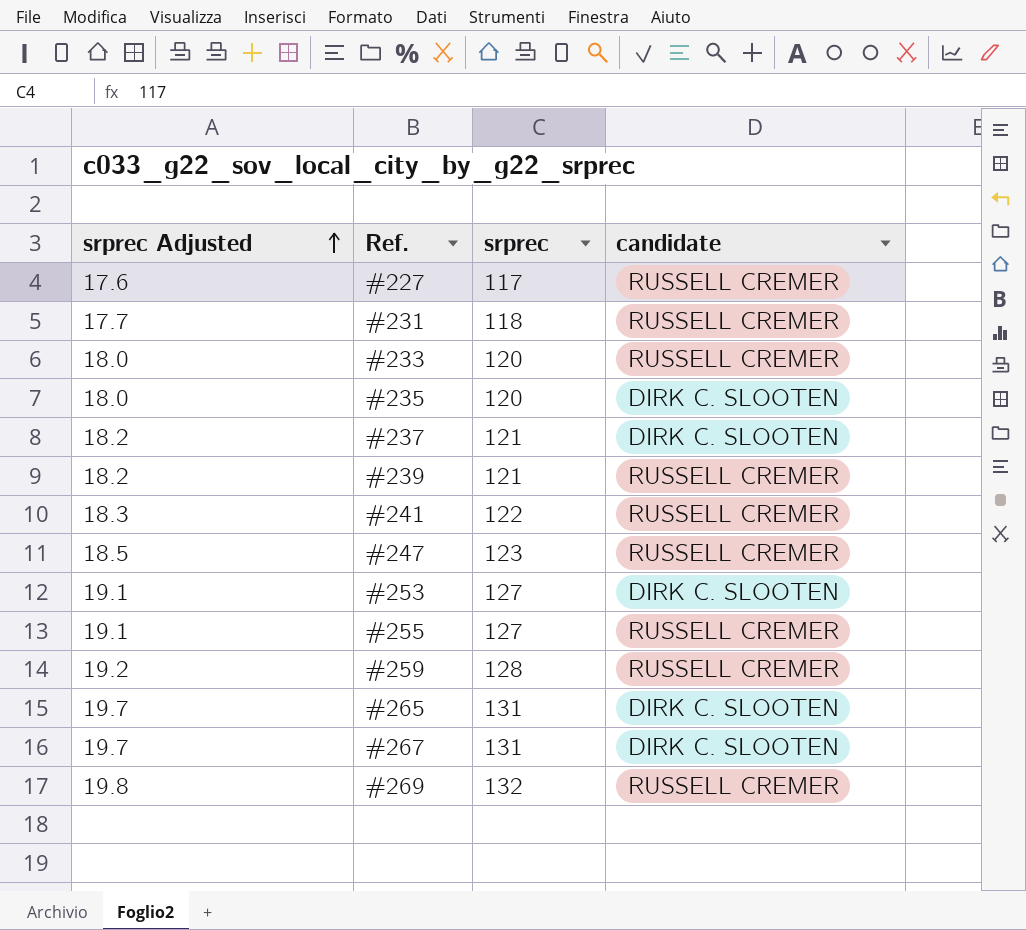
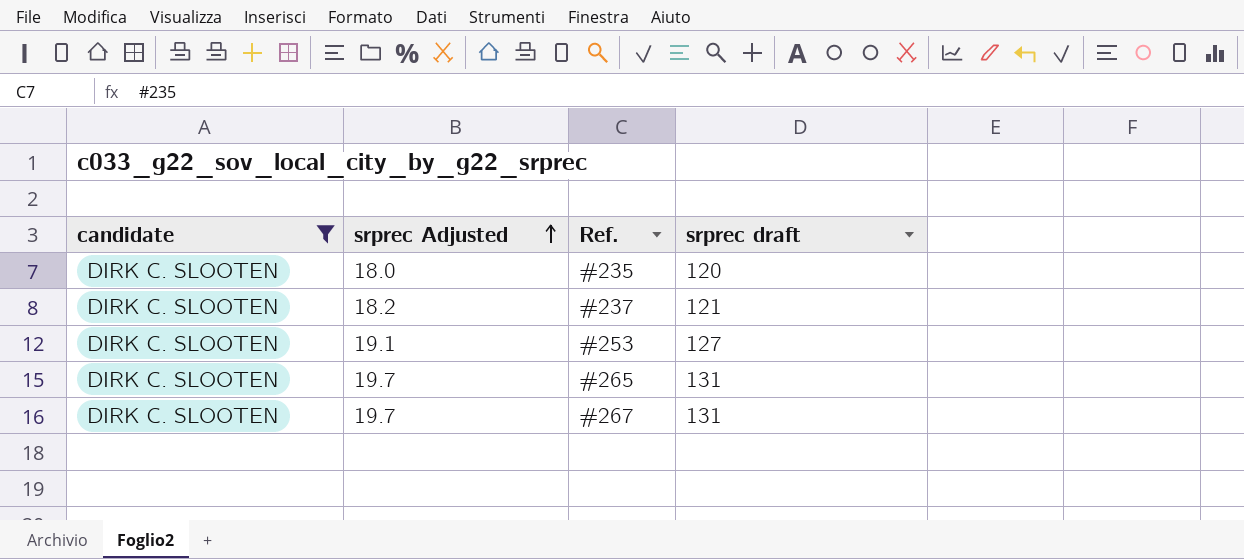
filter: none -> candidate = DIRK C. SLOOTEN
column candidate | position: 4 -> 1
column name: srprec -> srprec draft

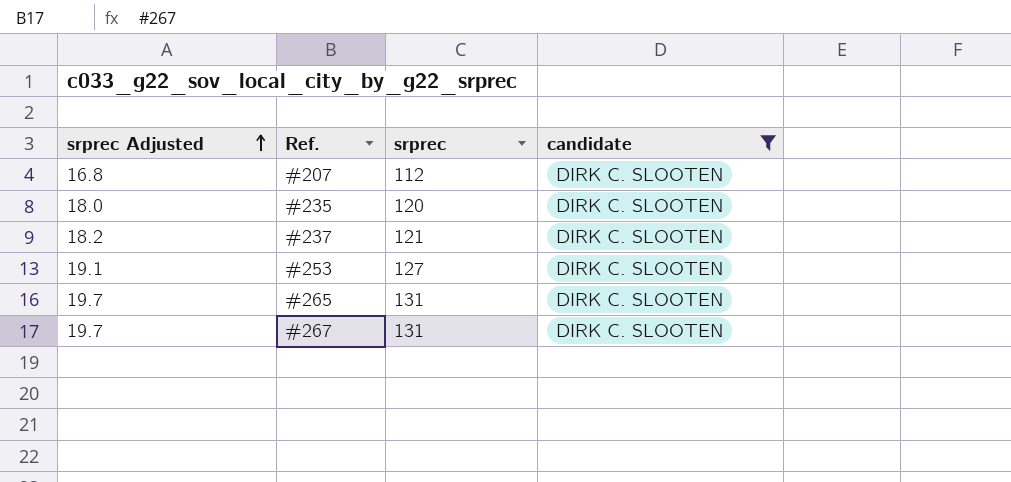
column name: srprec draft -> srprec
column candidate | position: 1 -> 4
row #207: none -> 16.8 | 112 | DIRK C. SLOOTEN

